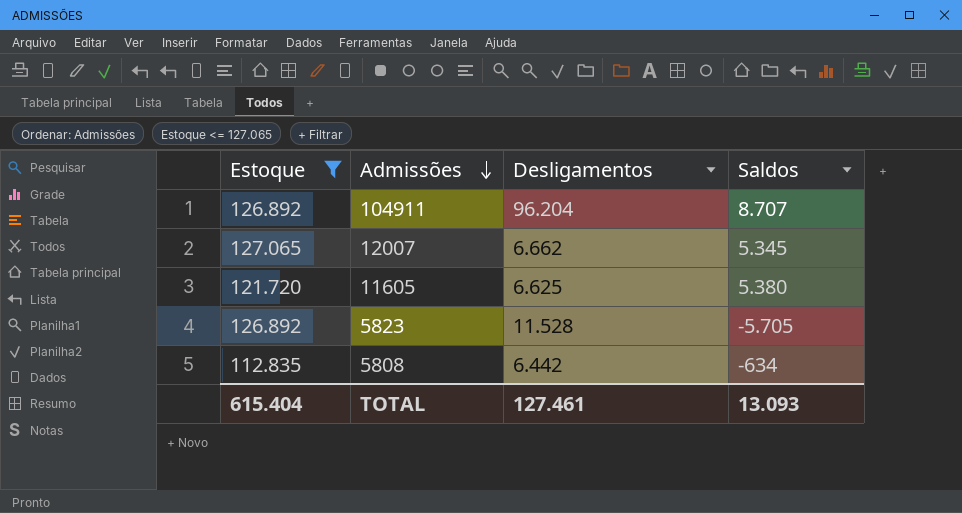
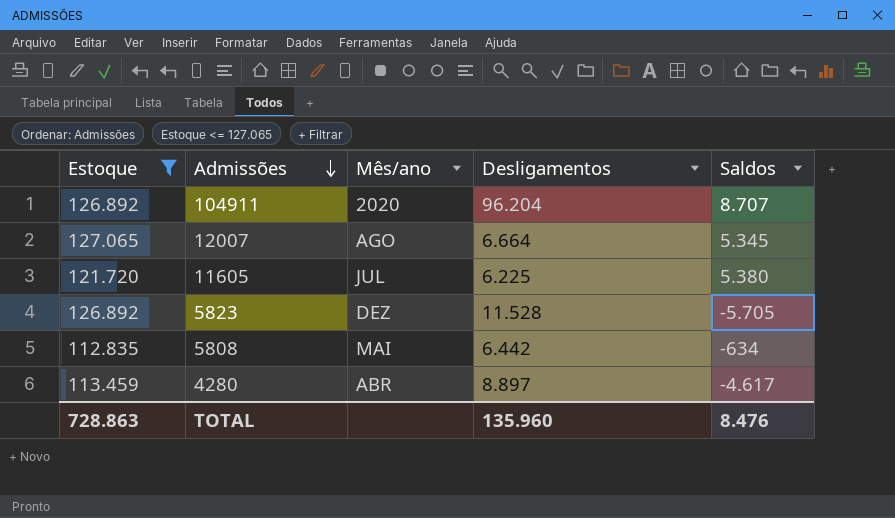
column Mês/ano | position: none -> 3
12007 | Desligamentos: 6.662 -> 6.664
11605 | Desligamentos: 6.625 -> 6.225
row 4280: none -> 113.459 | ABR | 8.897 | -4.617
TOTAL | Estoque: 615.404 -> 728.863
TOTAL | Desligamentos: 127.461 -> 135.960
TOTAL | Saldos: 13.093 -> 8.476

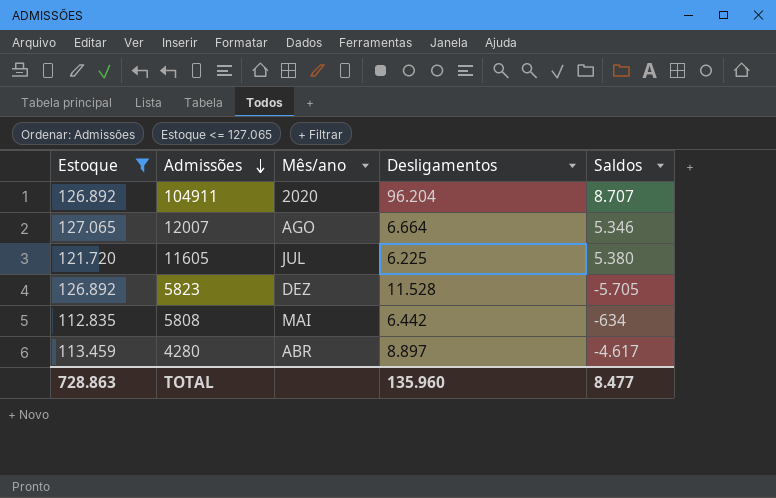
12007 | Saldos: 5.345 -> 5.346
TOTAL | Saldos: 8.476 -> 8.477

